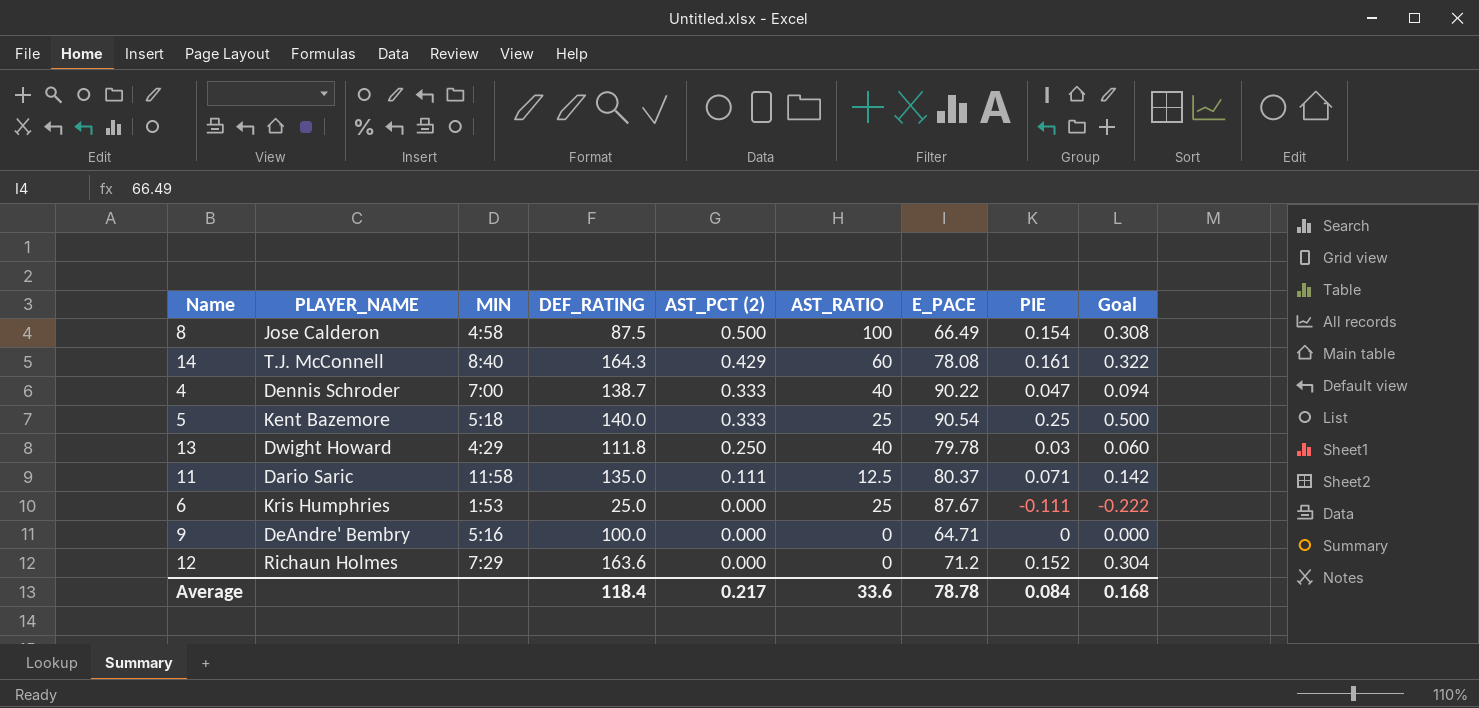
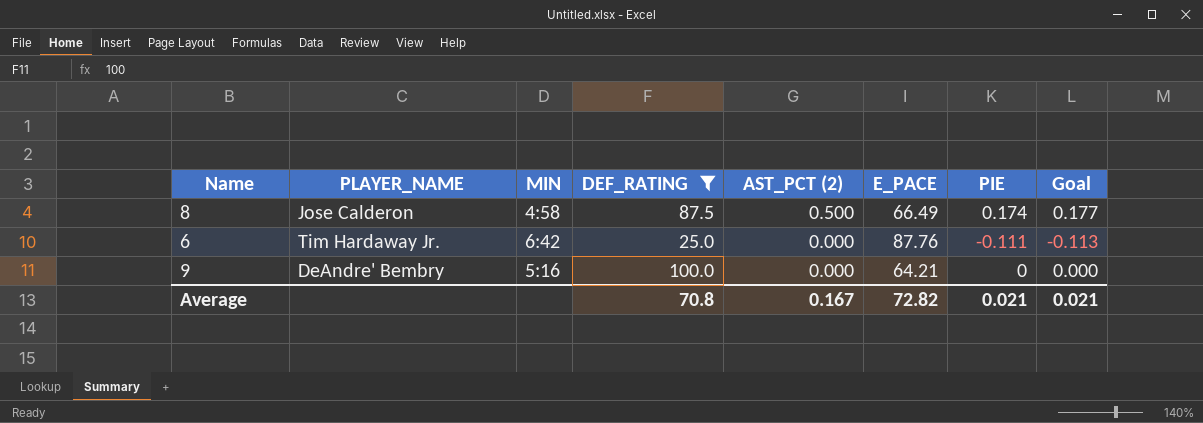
filter: none -> DEF_RATING <= 100.0
column AST_RATIO | position: 6 -> none
column Goal | formula: [PIE] * 2 -> [PIE] * 1.02
8 | PIE: 0.154 -> 0.174
6 | PLAYER_NAME: Kris Humphries -> Tim Hardaway Jr.
6 | MIN: 1:53 -> 6:42
6 | E_PACE: 87.67 -> 87.76
9 | E_PACE: 64.71 -> 64.21
Average | DEF_RATING: 118.4 -> 70.8
Average | AST_PCT (2): 0.217 -> 0.167
Average | E_PACE: 78.78 -> 72.82
Average | PIE: 0.084 -> 0.021
Average | Goal: 0.168 -> 0.021

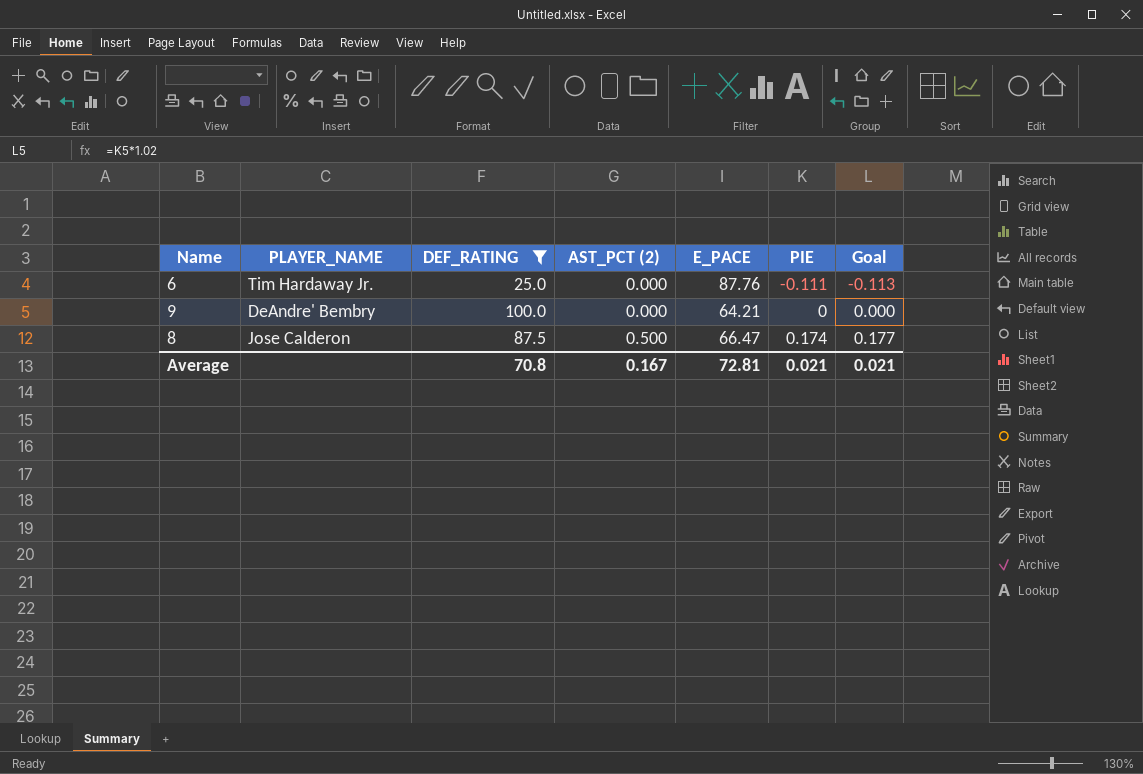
row order: AST_PCT (2) descending -> AST_PCT (2) ascending
column MIN | position: 3 -> none
8 | E_PACE: 66.49 -> 66.47
Average | E_PACE: 72.82 -> 72.81

